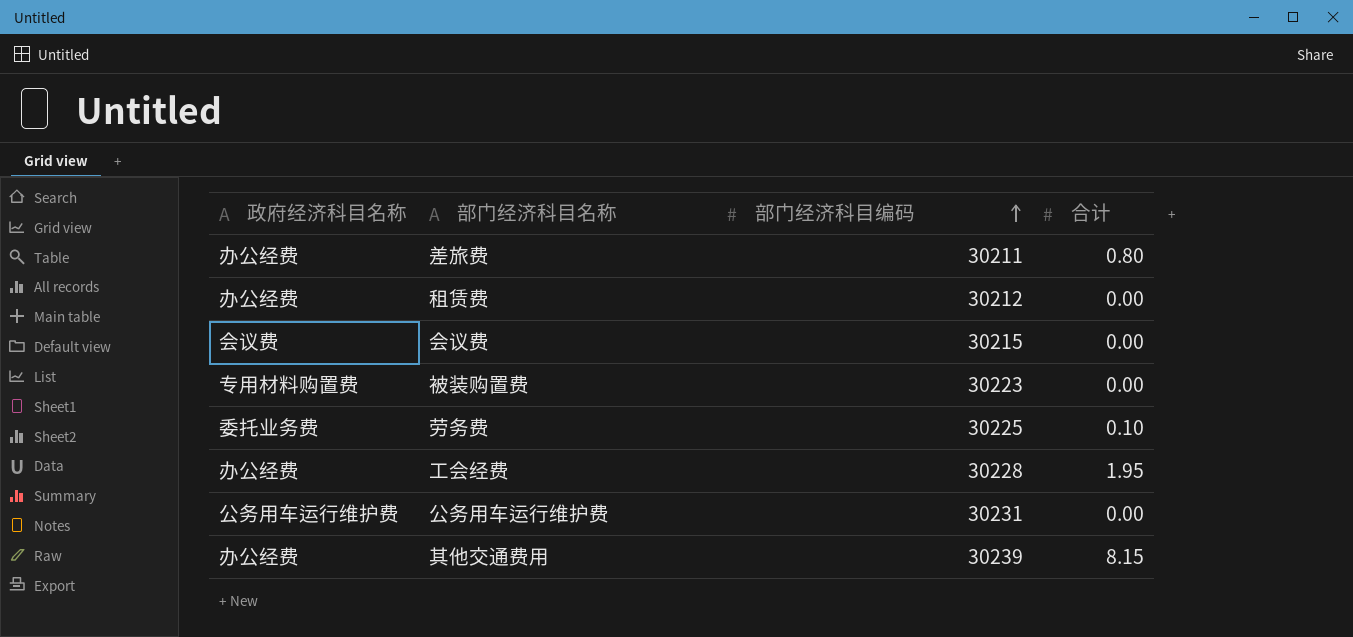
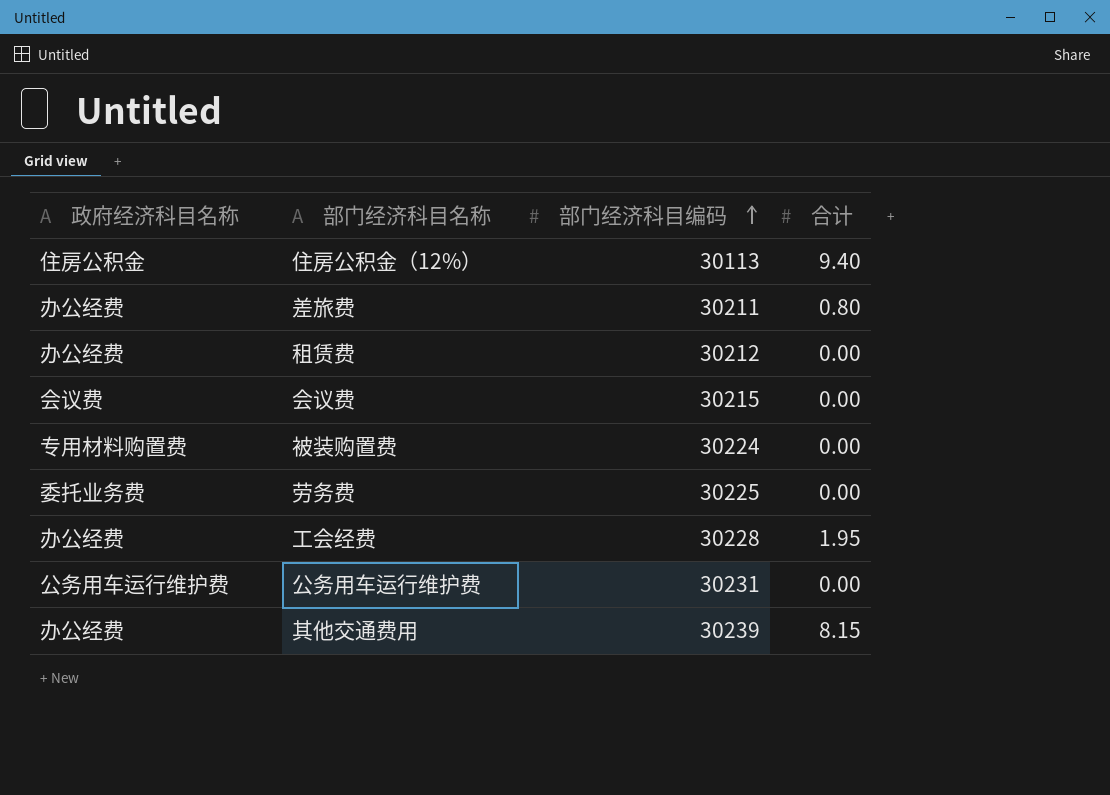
row 住房公积金（12%）: none -> 住房公积金 | 30113 | 9.40
被装购置费 | 部门经济科目编码: 30223 -> 30224
劳务费 | 合计: 0.10 -> 0.00

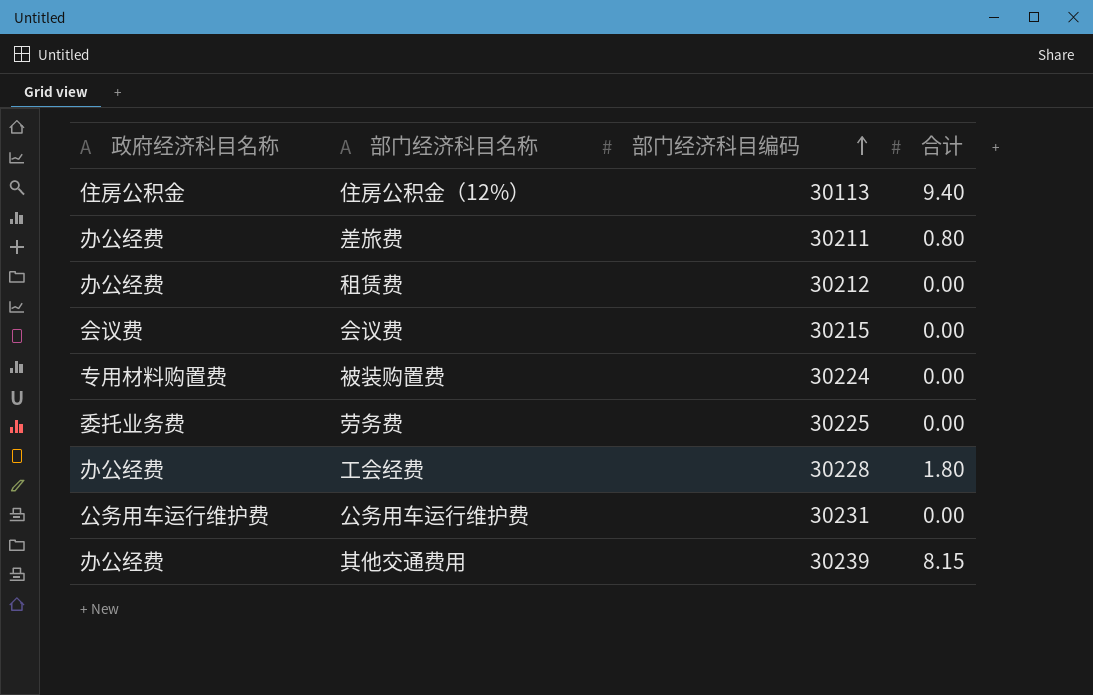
工会经费 | 合计: 1.95 -> 1.80

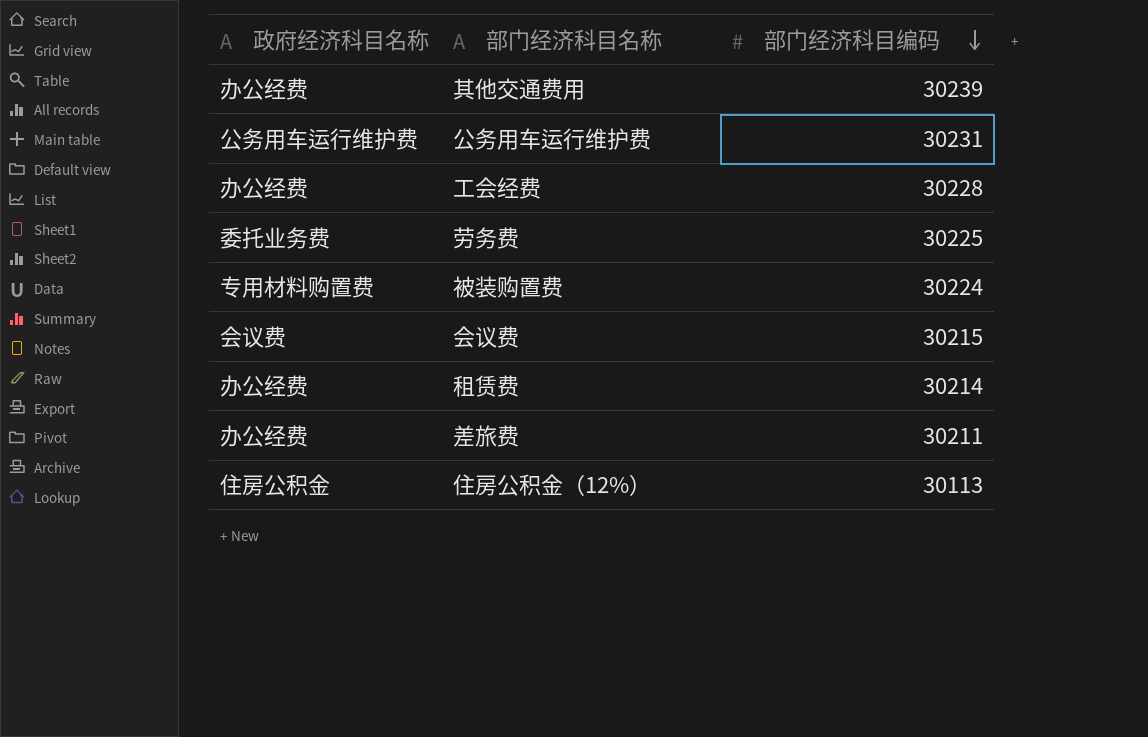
row order: 部门经济科目编码 ascending -> 部门经济科目编码 descending
column 合计 | position: 4 -> none
租赁费 | 部门经济科目编码: 30212 -> 30214

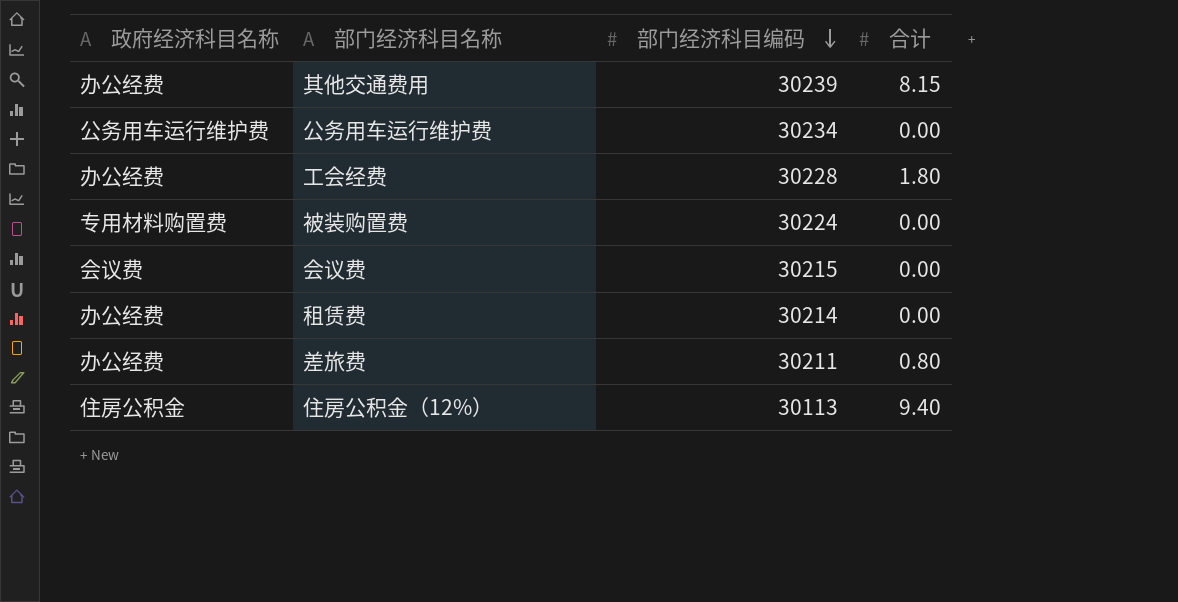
column 合计 | position: none -> 4
row 劳务费: 委托业务费 | 30225 -> none
公务用车运行维护费 | 部门经济科目编码: 30231 -> 30234

